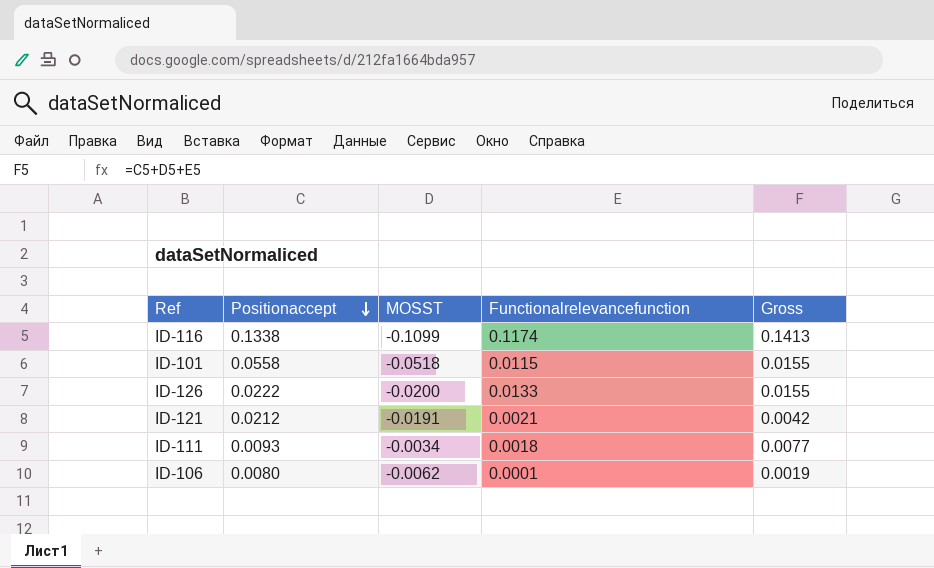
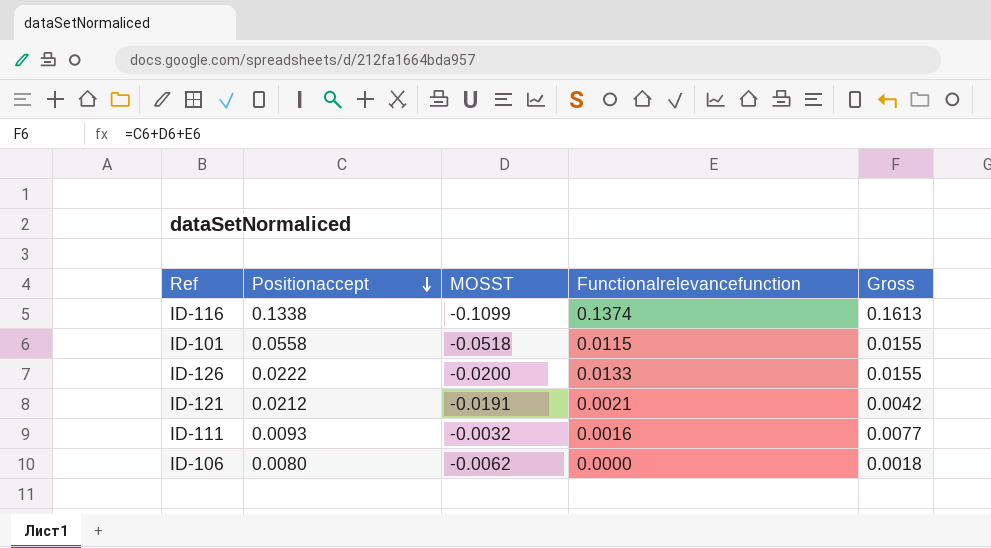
ID-116 | Functionalrelevancefunction: 0.1174 -> 0.1374
ID-116 | Gross: 0.1413 -> 0.1613
ID-111 | MOSST: -0.0034 -> -0.0032
ID-111 | Functionalrelevancefunction: 0.0018 -> 0.0016
ID-106 | Functionalrelevancefunction: 0.0001 -> 0.0000
ID-106 | Gross: 0.0019 -> 0.0018

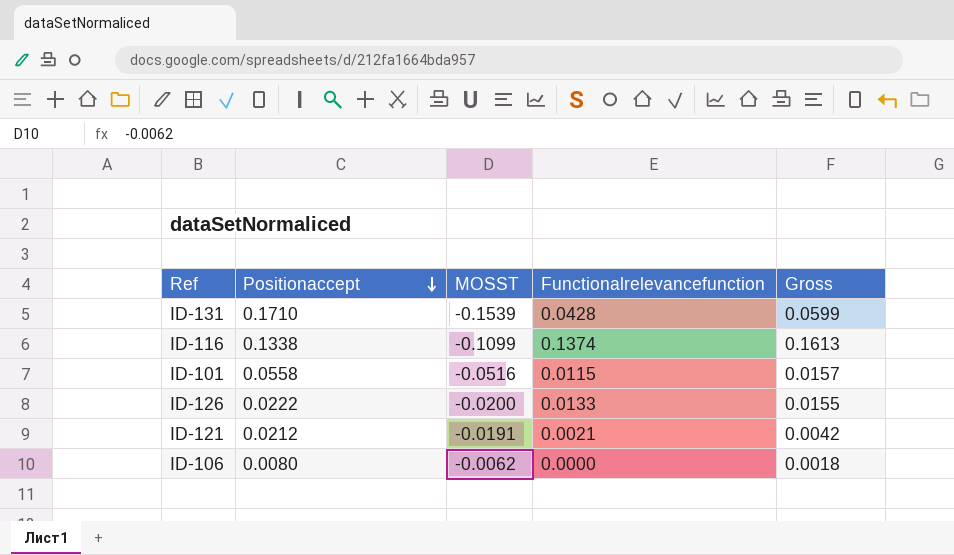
row ID-111: 0.0093 | -0.0032 | 0.0016 | 0.0077 -> none
row ID-131: none -> 0.1710 | -0.1539 | 0.0428 | 0.0599
ID-101 | MOSST: -0.0518 -> -0.0516
ID-101 | Gross: 0.0155 -> 0.0157

